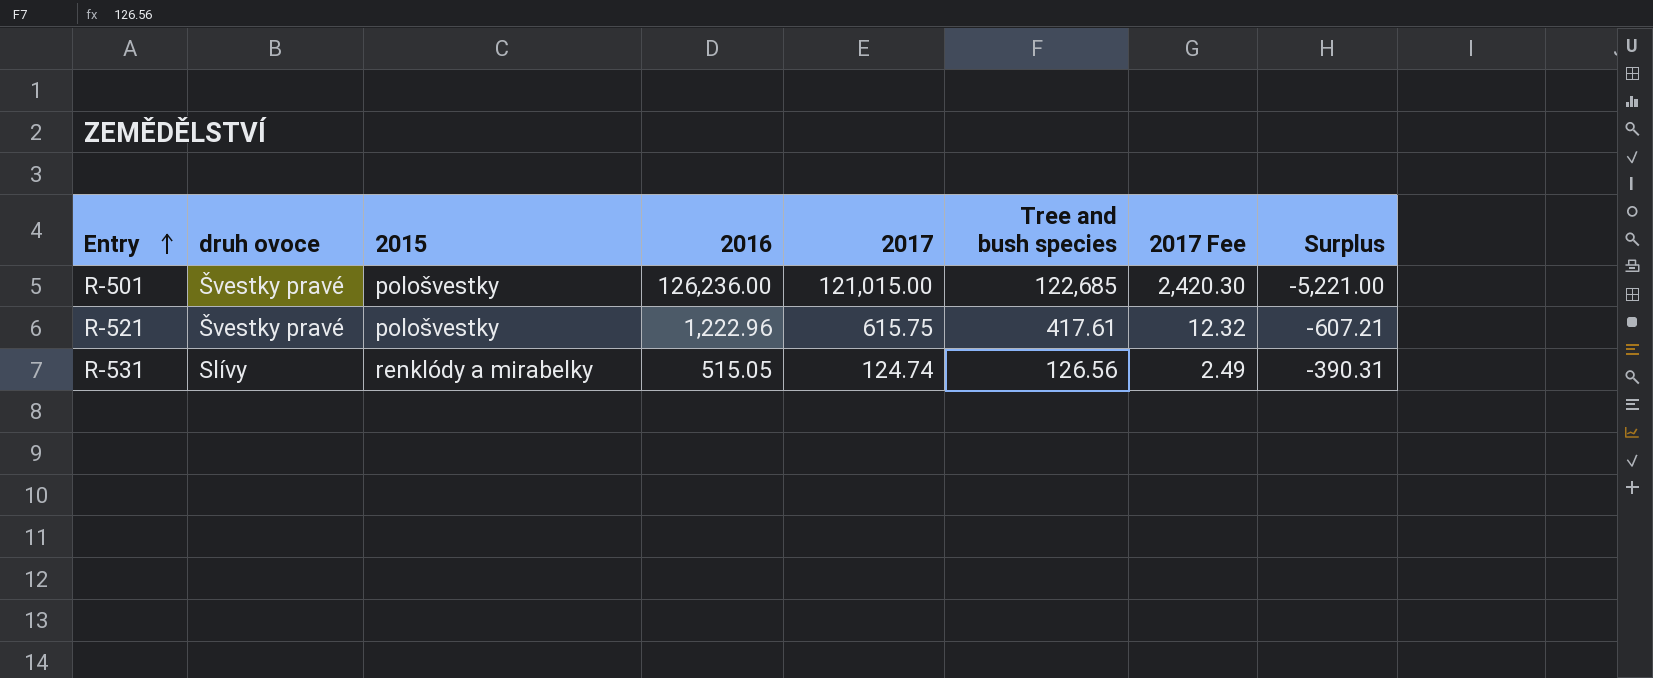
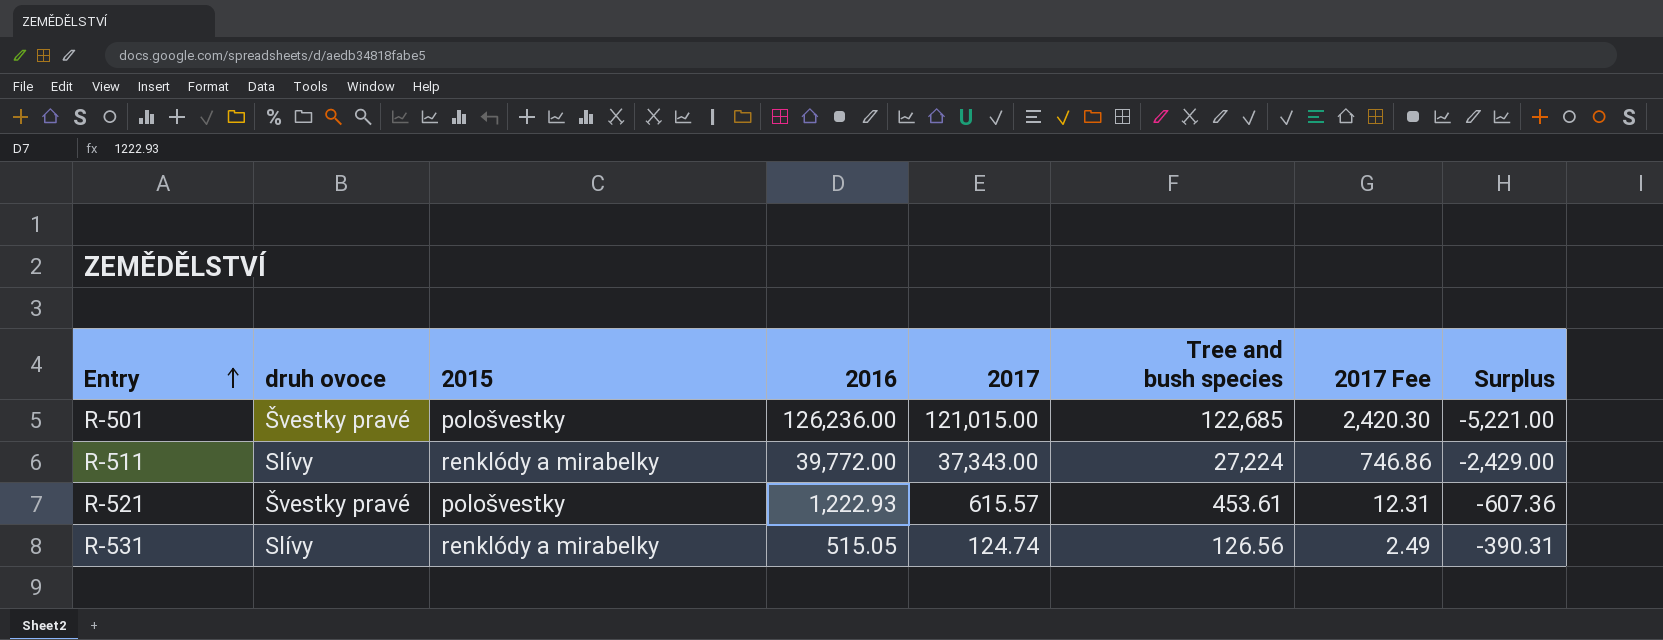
row R-511: none -> Slívy | renklódy a mirabelky | 39,772.00 | 37,343.00 | 27,224 | 746.86 | -2,429.00
R-521 | 2016: 1,222.96 -> 1,222.93
R-521 | 2017: 615.75 -> 615.57
R-521 | Tree and bush species: 417.61 -> 453.61
R-521 | 2017 Fee: 12.32 -> 12.31
R-521 | Surplus: -607.21 -> -607.36

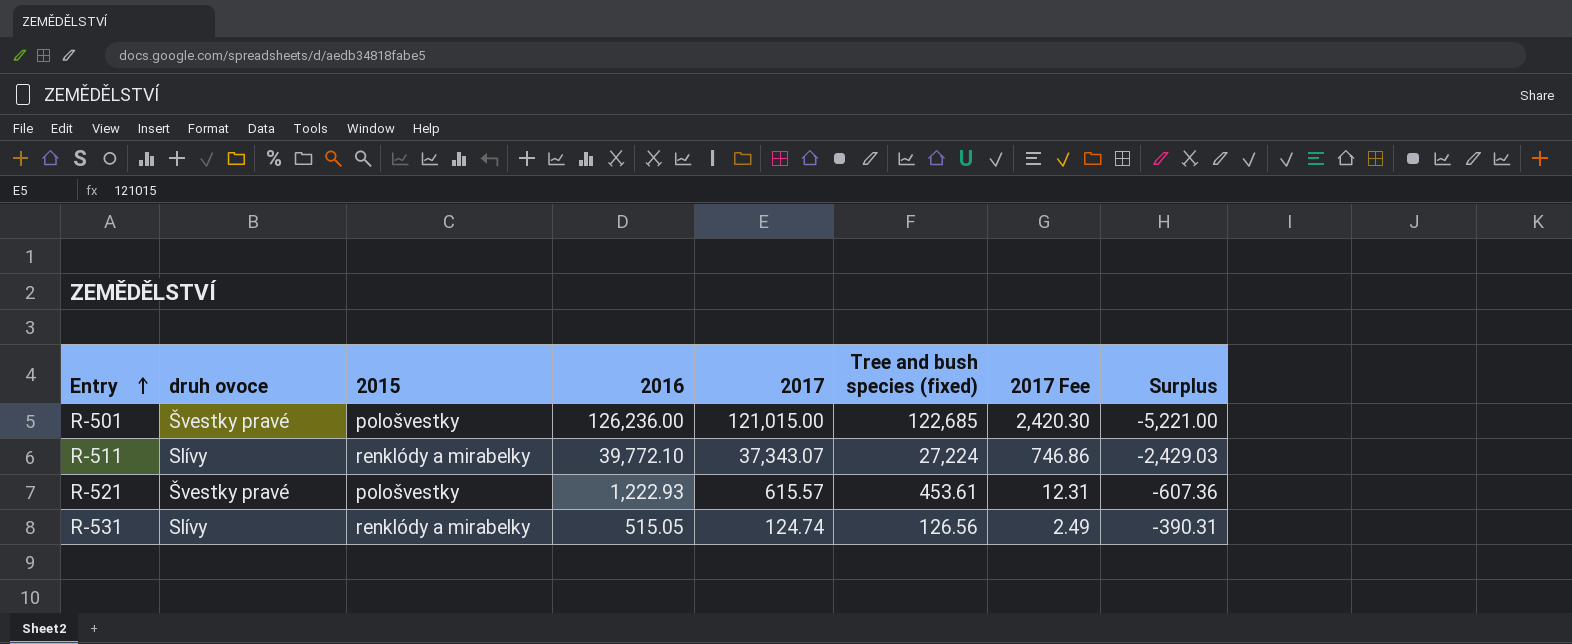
column name: Tree and bush species -> Tree and bush species (fixed)
R-511 | 2016: 39,772.00 -> 39,772.10
R-511 | 2017: 37,343.00 -> 37,343.07
R-511 | Surplus: -2,429.00 -> -2,429.03

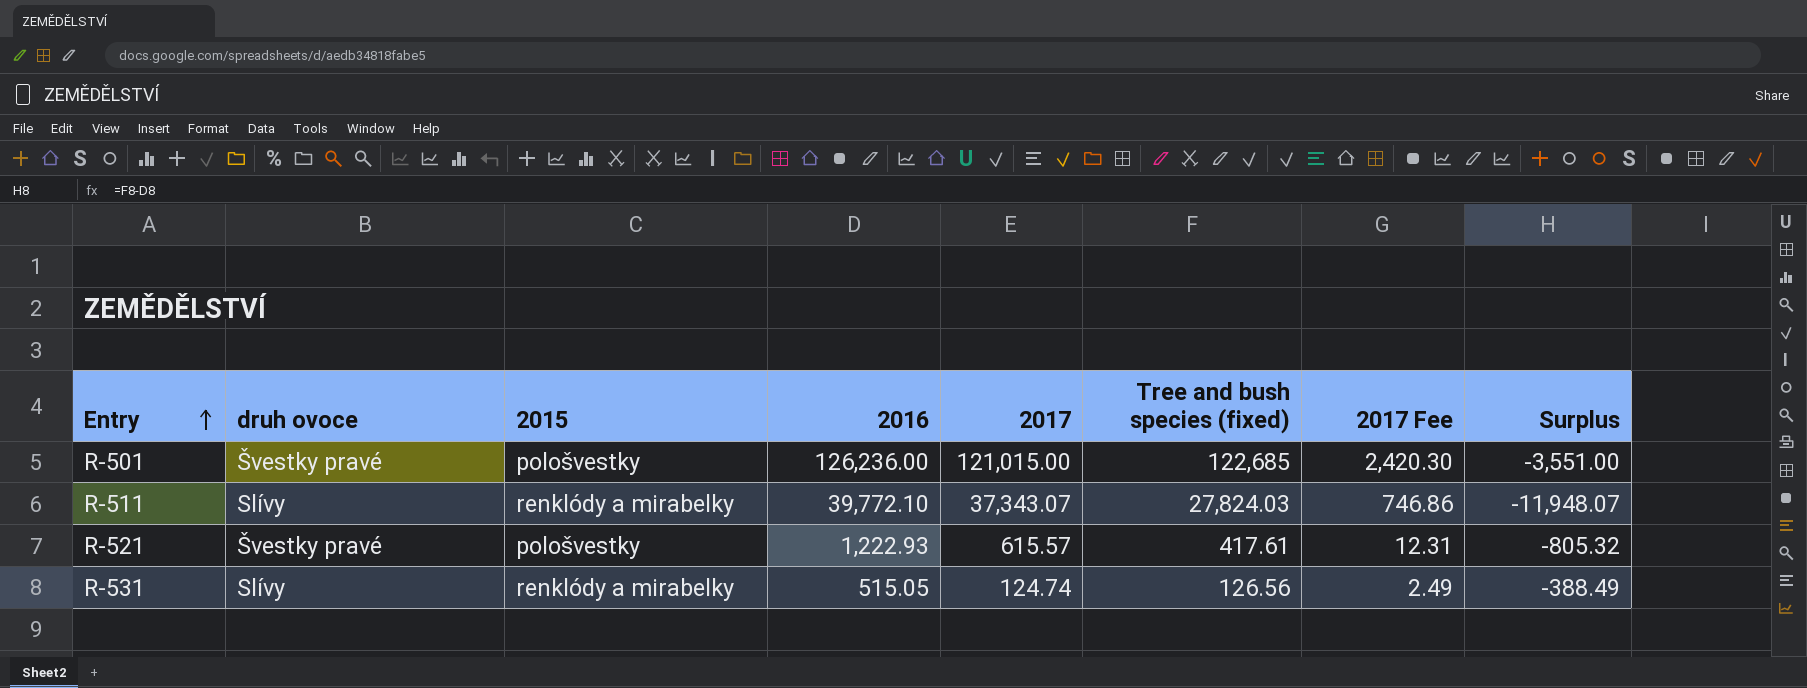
column Surplus | formula: [2017] - [2016] -> [Tree and bush species (fixed)] - [2016]
R-511 | Tree and bush species (fixed): 27,224 -> 27,824.03
R-521 | Tree and bush species (fixed): 453.61 -> 417.61

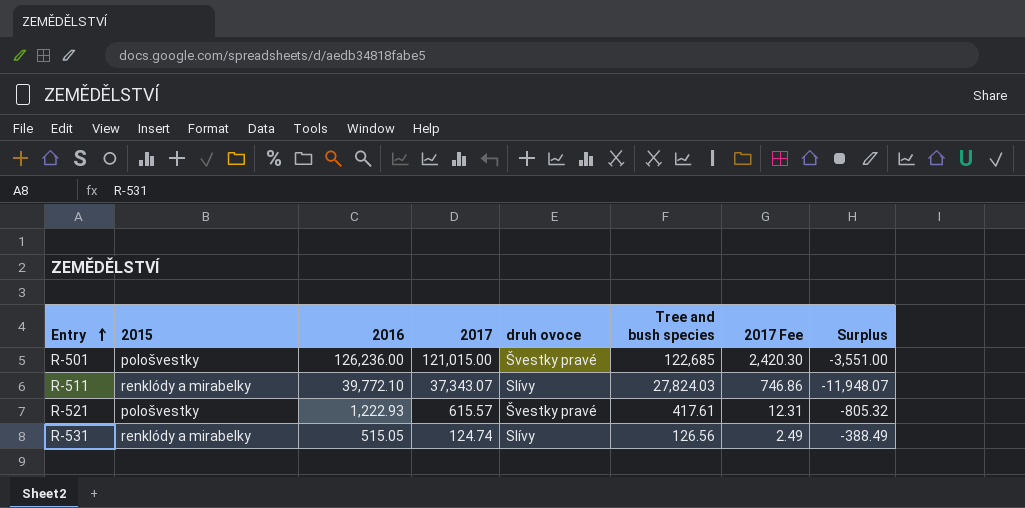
column druh ovoce | position: 2 -> 5
column name: Tree and bush species (fixed) -> Tree and bush species

